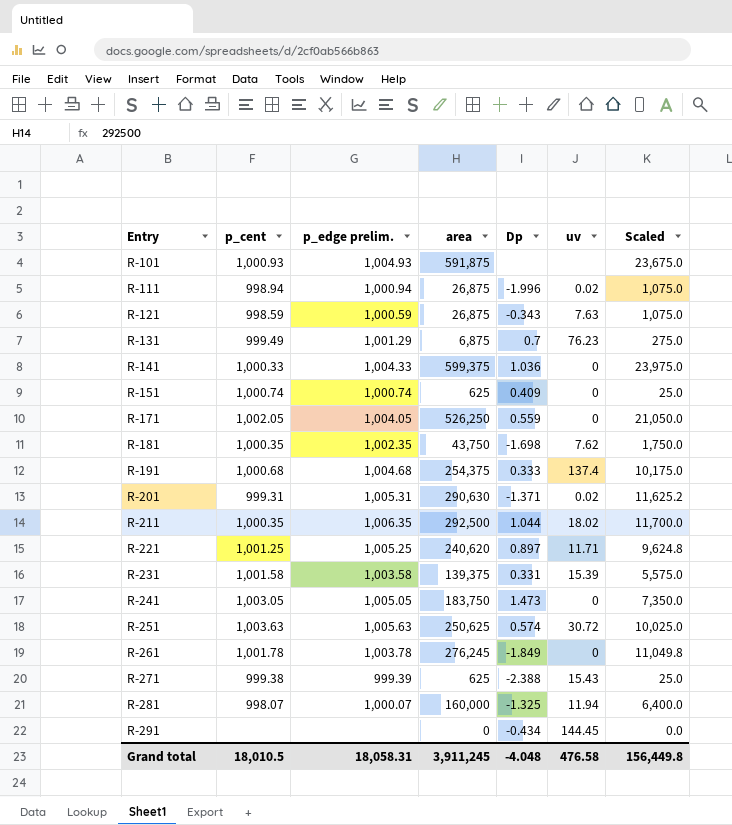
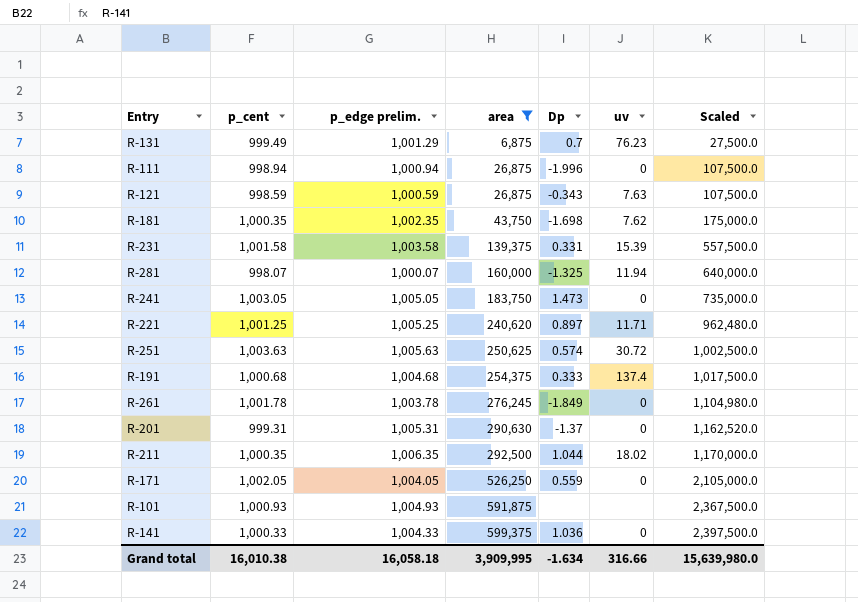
filter: none -> area >= 6,875
row order: Entry ascending -> area ascending
column Scaled | formula: [area] * 0.04 -> [area] * 4
R-111 | uv: 0.02 -> 0
R-201 | Dp: -1.371 -> -1.37
R-201 | uv: 0.02 -> 0
Grand total | p_cent: 18,010.5 -> 16,010.38
Grand total | p_edge prelim.: 18,058.31 -> 16,058.18
Grand total | area: 3,911,245 -> 3,909,995
Grand total | Dp: -4.048 -> -1.634
Grand total | uv: 476.58 -> 316.66
Grand total | Scaled: 156,449.8 -> 15,639,980.0

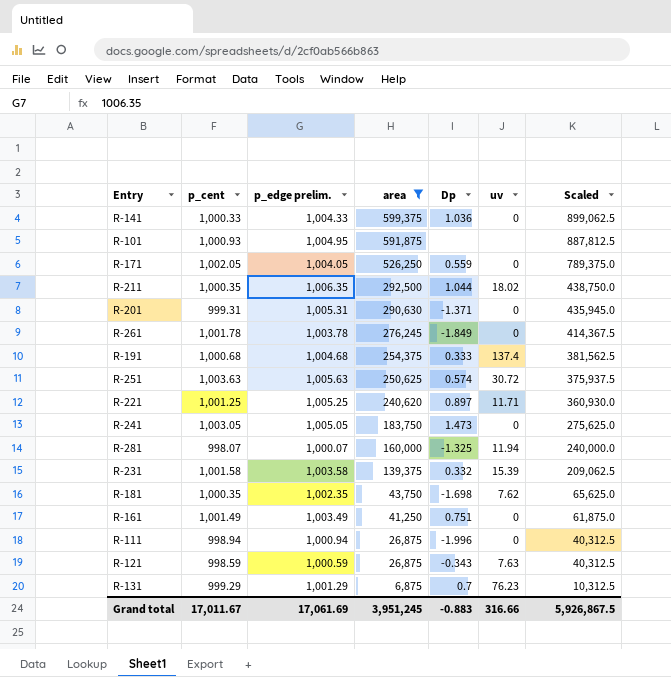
row order: area ascending -> area descending
column Scaled | formula: [area] * 4 -> [area] * 1.5
R-101 | p_edge prelim.: 1,004.93 -> 1,004.95
R-201 | Dp: -1.37 -> -1.371
R-231 | Dp: 0.331 -> 0.332
row R-161: none -> 1,001.49 | 1,003.49 | 41,250 | 0.751 | 0 | 61,875.0
R-131 | p_cent: 999.49 -> 999.29
Grand total | p_cent: 16,010.38 -> 17,011.67
Grand total | p_edge prelim.: 16,058.18 -> 17,061.69
Grand total | area: 3,909,995 -> 3,951,245
Grand total | Dp: -1.634 -> -0.883
Grand total | Scaled: 15,639,980.0 -> 5,926,867.5

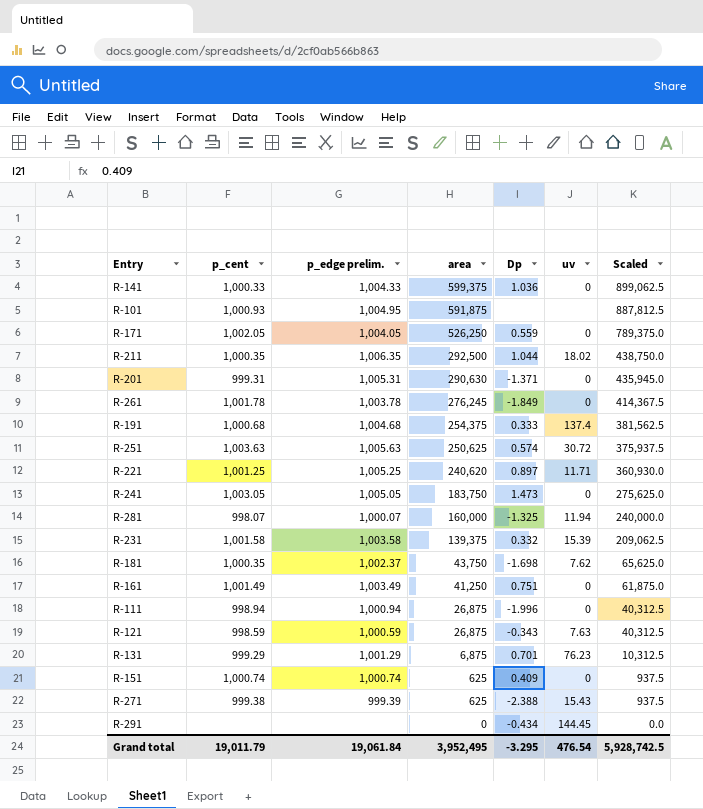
filter: area >= 6,875 -> none
R-181 | p_edge prelim.: 1,002.35 -> 1,002.37
R-131 | Dp: 0.7 -> 0.701
Grand total | p_cent: 17,011.67 -> 19,011.79
Grand total | p_edge prelim.: 17,061.69 -> 19,061.84
Grand total | area: 3,951,245 -> 3,952,495
Grand total | Dp: -0.883 -> -3.295
Grand total | uv: 316.66 -> 476.54
Grand total | Scaled: 5,926,867.5 -> 5,928,742.5

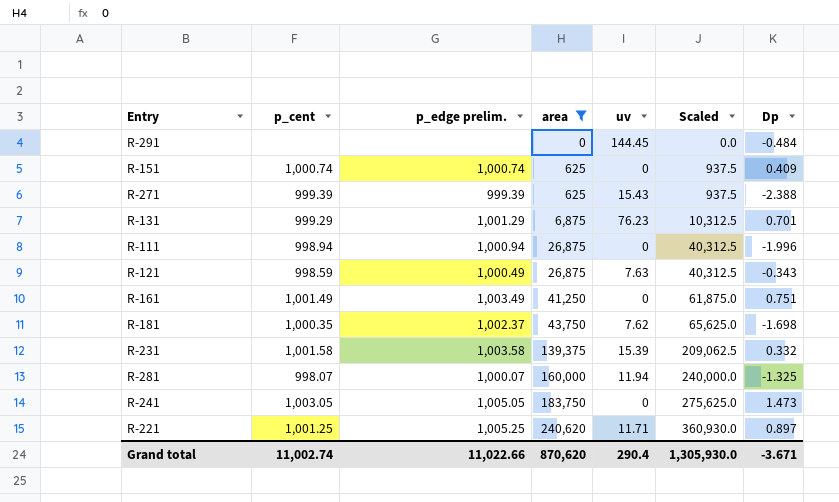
filter: none -> area <= 240,620
row order: area descending -> area ascending
column Dp | position: 5 -> 7
R-291 | Dp: -0.434 -> -0.484
R-271 | p_cent: 999.38 -> 999.39
R-121 | p_edge prelim.: 1,000.59 -> 1,000.49
Grand total | p_cent: 19,011.79 -> 11,002.74
Grand total | p_edge prelim.: 19,061.84 -> 11,022.66
Grand total | area: 3,952,495 -> 870,620
Grand total | uv: 476.54 -> 290.4
Grand total | Scaled: 5,928,742.5 -> 1,305,930.0
Grand total | Dp: -3.295 -> -3.671

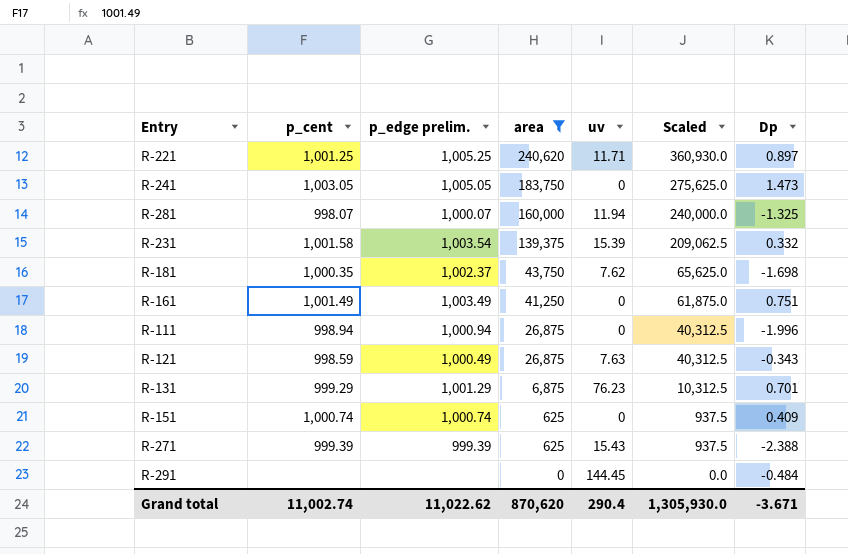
row order: area ascending -> area descending
R-231 | p_edge prelim.: 1,003.58 -> 1,003.54
Grand total | p_edge prelim.: 11,022.66 -> 11,022.62

